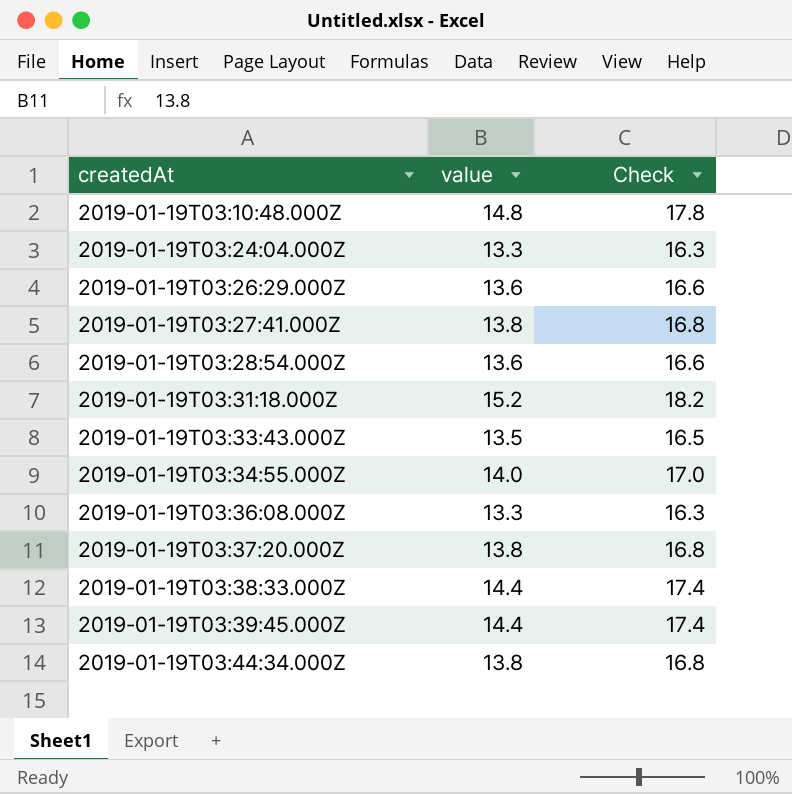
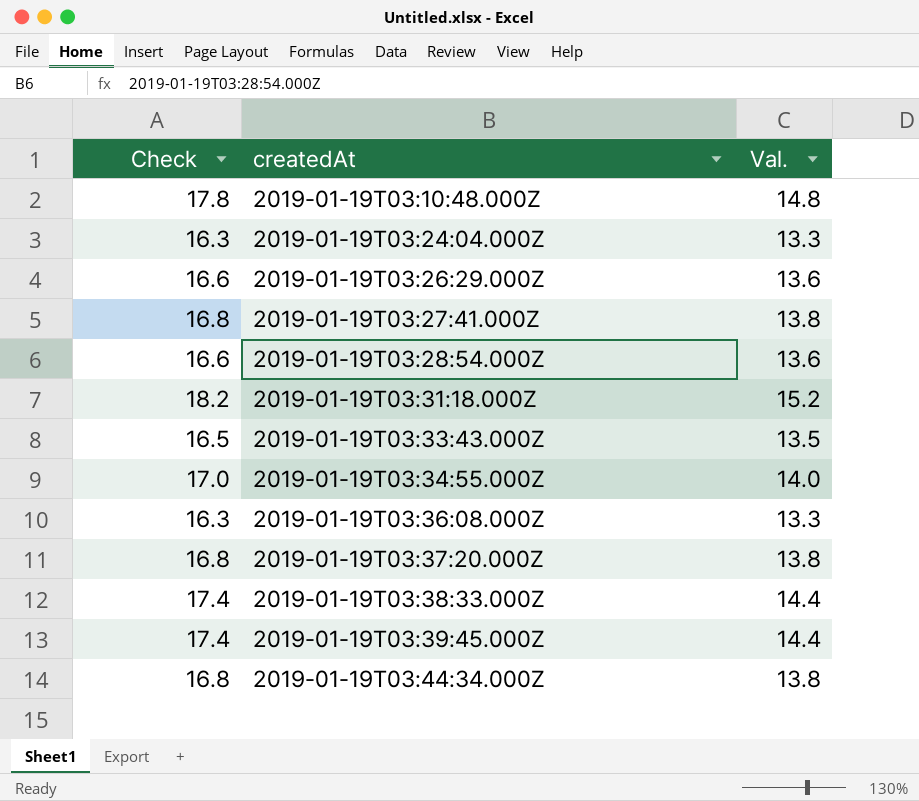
column Check | position: 3 -> 1
column name: value -> Val.

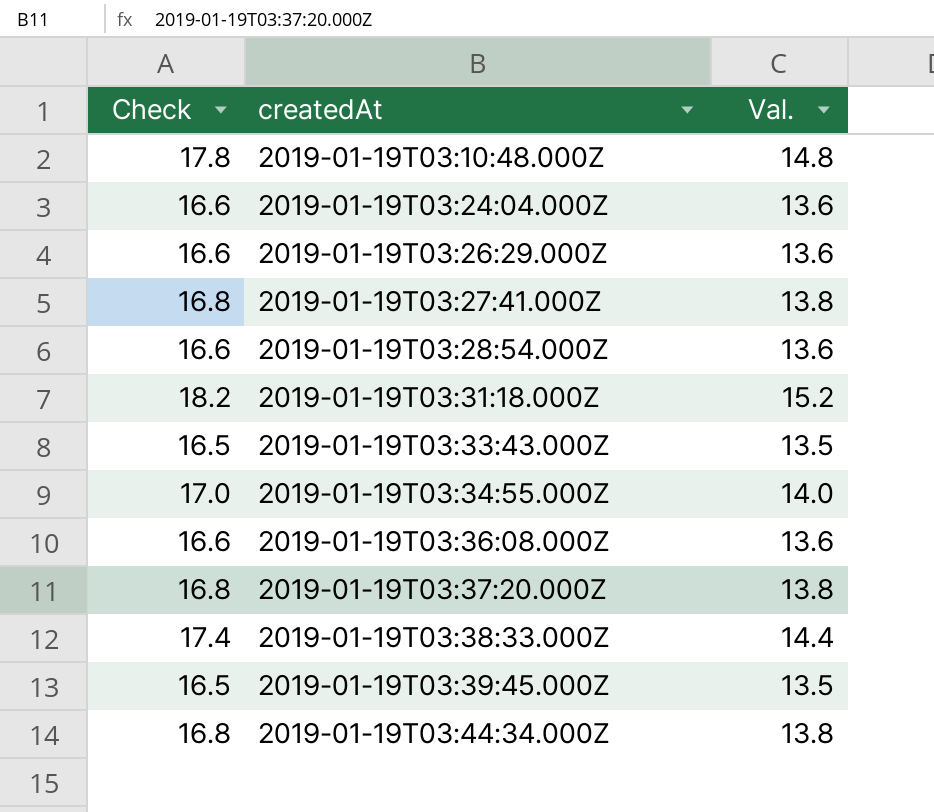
2019-01-19T03:24:04.000Z | Check: 16.3 -> 16.6
2019-01-19T03:24:04.000Z | Val.: 13.3 -> 13.6
2019-01-19T03:36:08.000Z | Check: 16.3 -> 16.6
2019-01-19T03:36:08.000Z | Val.: 13.3 -> 13.6
2019-01-19T03:39:45.000Z | Check: 17.4 -> 16.5
2019-01-19T03:39:45.000Z | Val.: 14.4 -> 13.5

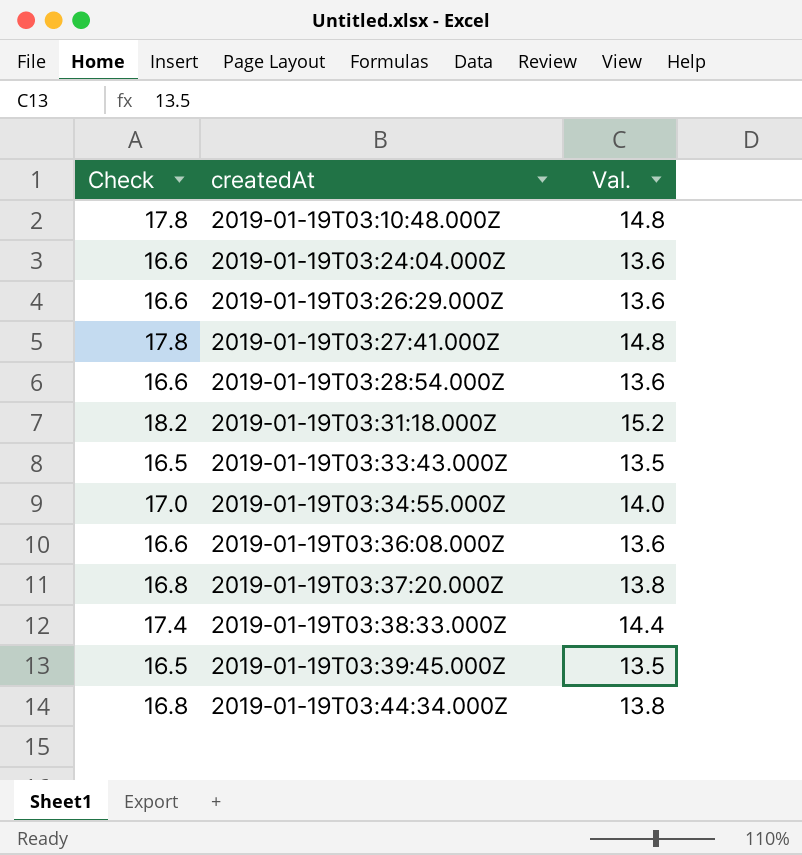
2019-01-19T03:27:41.000Z | Check: 16.8 -> 17.8
2019-01-19T03:27:41.000Z | Val.: 13.8 -> 14.8

